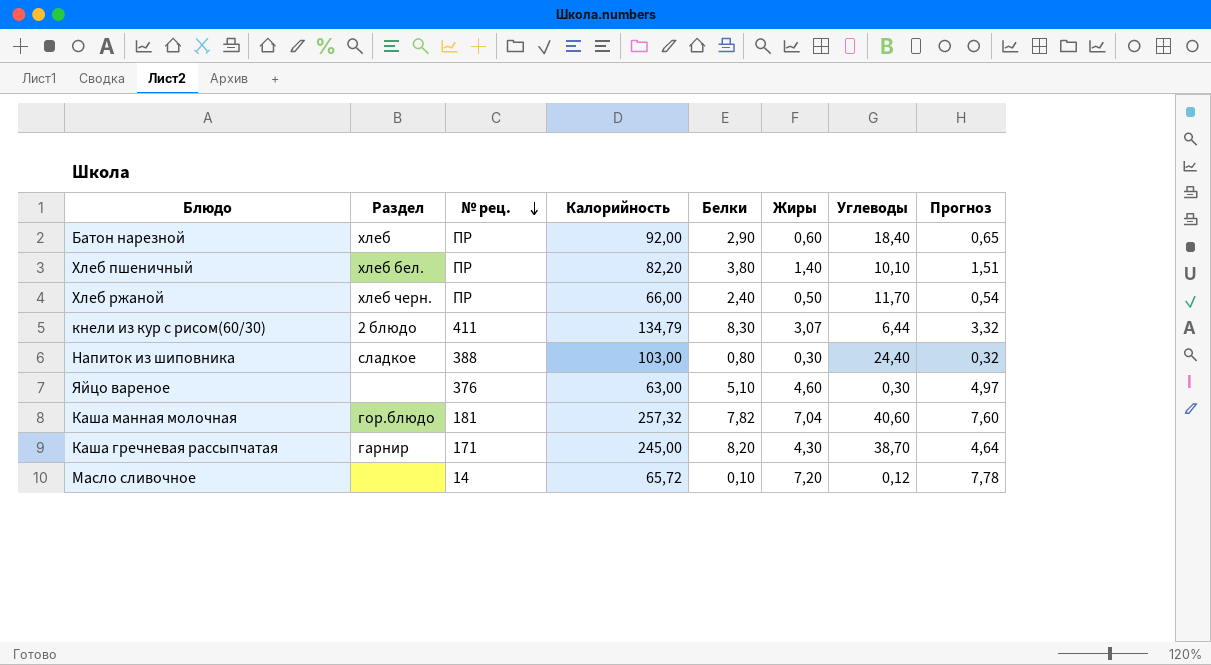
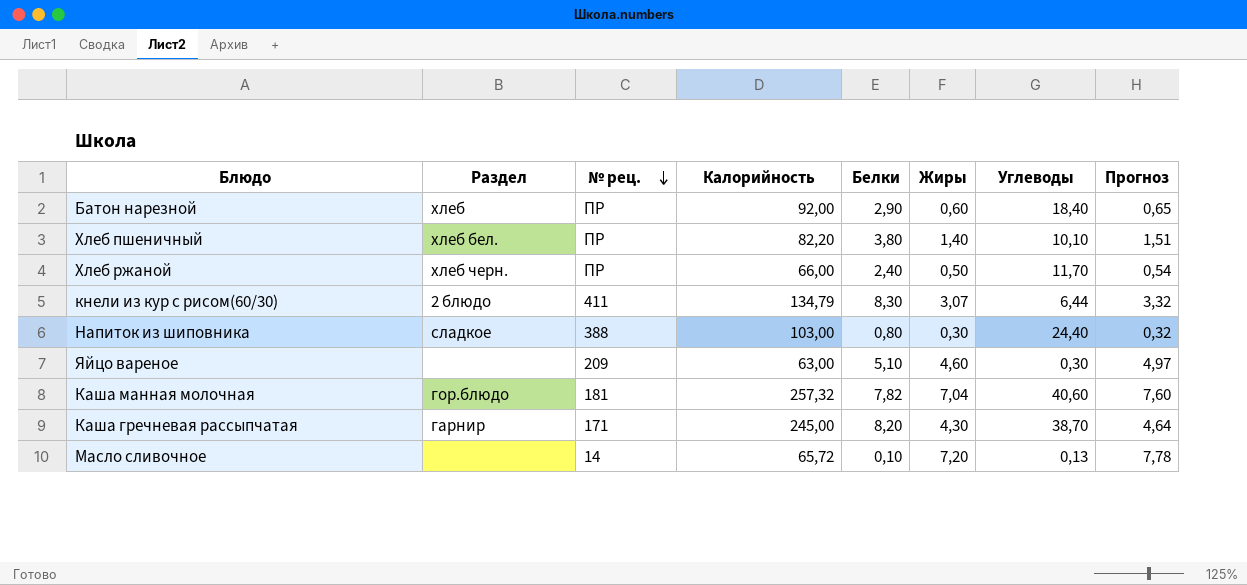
Яйцо вареное | № рец.: 376 -> 209
Масло сливочное | Углеводы: 0,12 -> 0,13

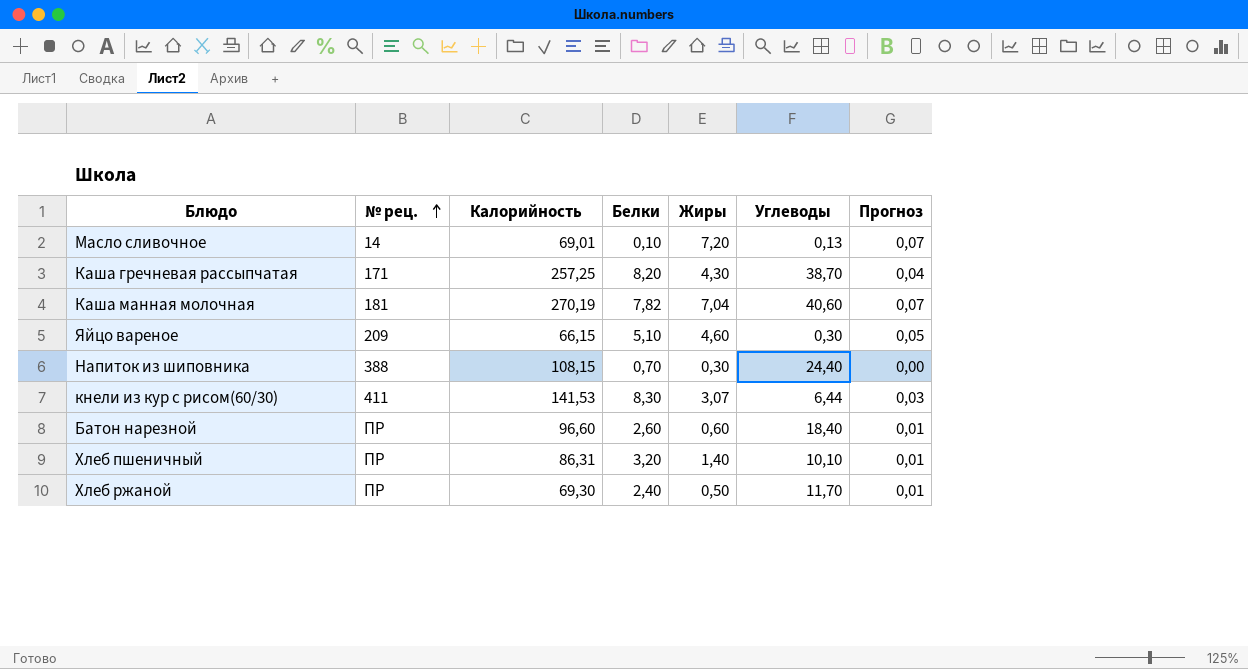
row order: № рец. descending -> № рец. ascending
column Раздел | position: 2 -> none
column Прогноз | formula: [Жиры] * 1,08 -> [Жиры] * 0,01
Масло сливочное | Калорийность: 65,72 -> 69,01
Каша гречневая рассыпчатая | Калорийность: 245,00 -> 257,25
Каша манная молочная | Калорийность: 257,32 -> 270,19
Яйцо вареное | Калорийность: 63,00 -> 66,15
Напиток из шиповника | Калорийность: 103,00 -> 108,15
Напиток из шиповника | Белки: 0,80 -> 0,70
кнели из кур с рисом(60/30) | Калорийность: 134,79 -> 141,53
Батон нарезной | Калорийность: 92,00 -> 96,60
Батон нарезной | Белки: 2,90 -> 2,60
Хлеб пшеничный | Калорийность: 82,20 -> 86,31
Хлеб пшеничный | Белки: 3,80 -> 3,20
Хлеб ржаной | Калорийность: 66,00 -> 69,30

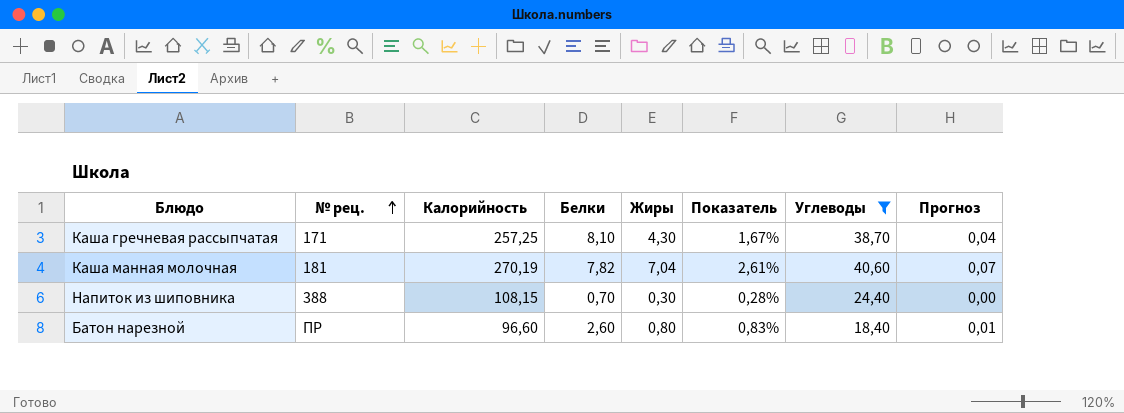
filter: none -> Углеводы >= 18,40
column Показатель | formula: none -> [Жиры] / [Калорийность]
Каша гречневая рассыпчатая | Белки: 8,20 -> 8,10
Батон нарезной | Жиры: 0,60 -> 0,80

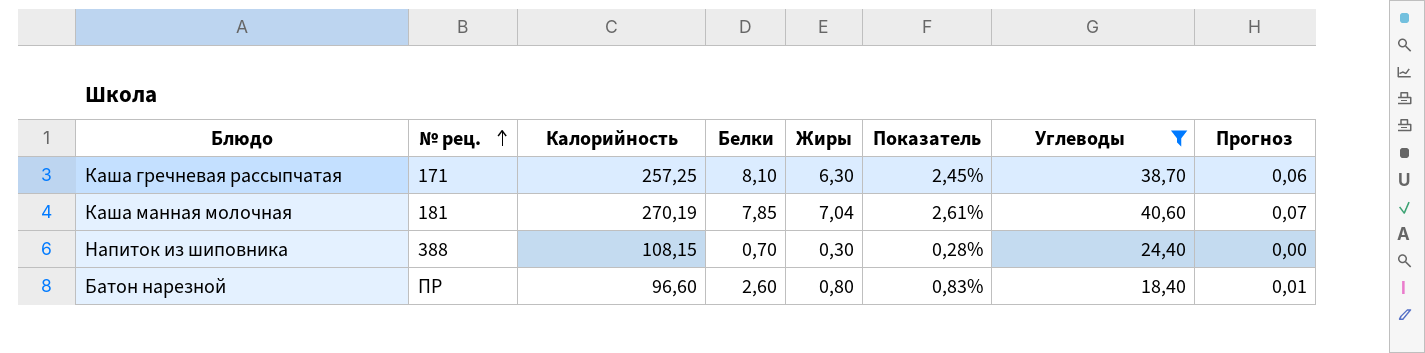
Каша гречневая рассыпчатая | Жиры: 4,30 -> 6,30
Каша гречневая рассыпчатая | Показатель: 1,67% -> 2,45%
Каша гречневая рассыпчатая | Прогноз: 0,04 -> 0,06
Каша манная молочная | Белки: 7,82 -> 7,85

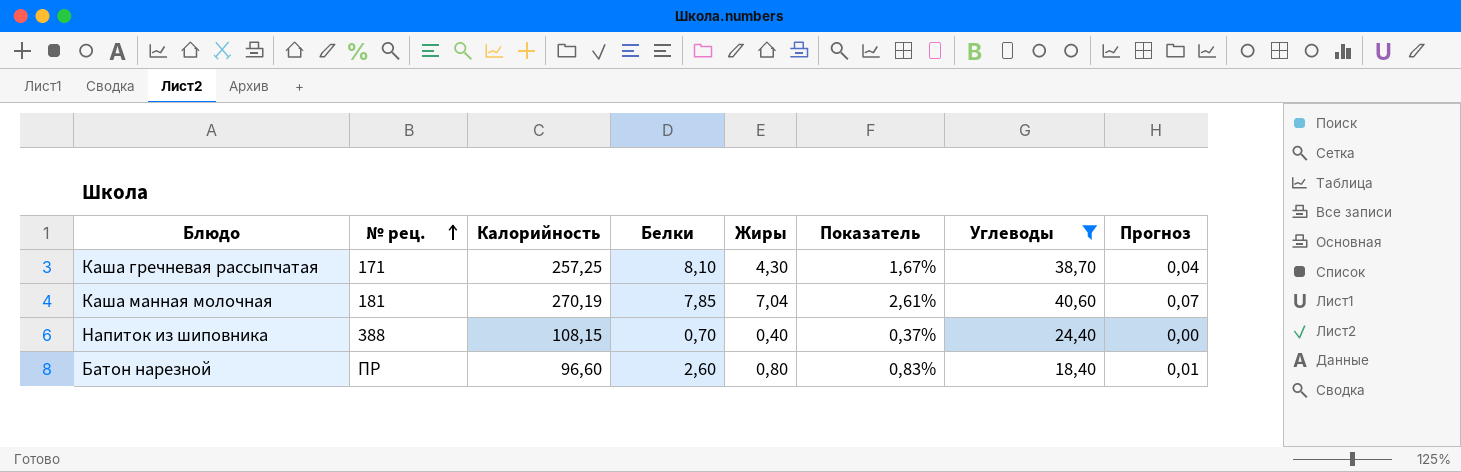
Каша гречневая рассыпчатая | Жиры: 6,30 -> 4,30
Каша гречневая рассыпчатая | Показатель: 2,45% -> 1,67%
Каша гречневая рассыпчатая | Прогноз: 0,06 -> 0,04
Напиток из шиповника | Жиры: 0,30 -> 0,40
Напиток из шиповника | Показатель: 0,28% -> 0,37%

